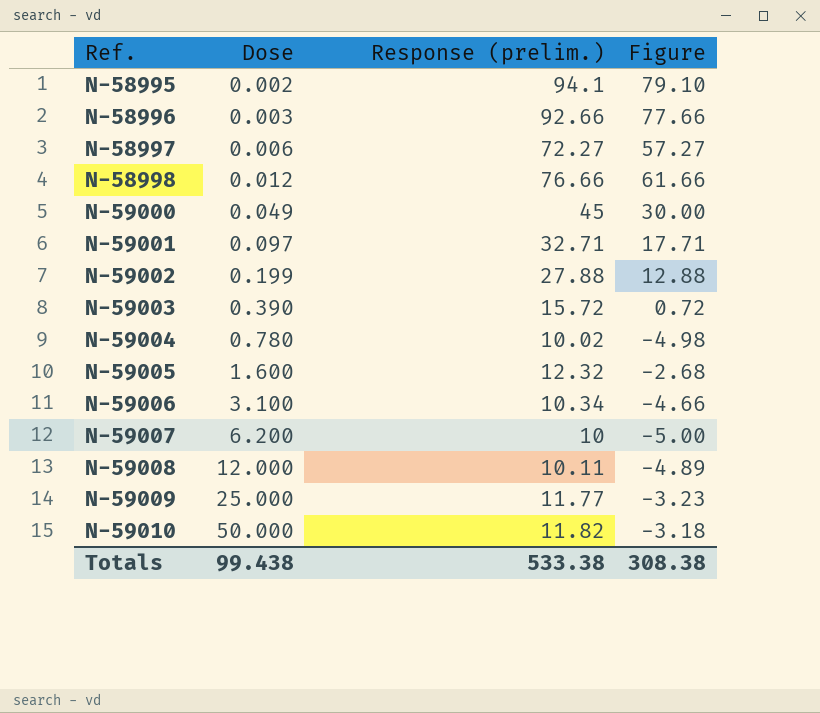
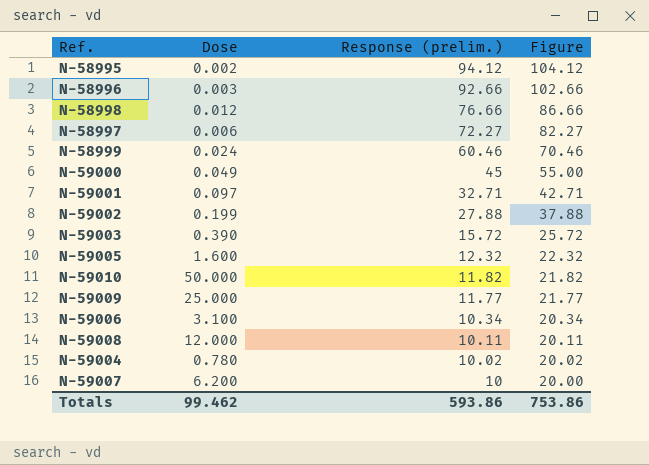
row order: Ref. ascending -> Response (prelim.) descending
column Figure | formula: [Response (prelim.)] - 15 -> [Response (prelim.)] + 10
N-58995 | Response (prelim.): 94.1 -> 94.12
row N-58999: none -> 0.024 | 60.46 | 70.46
Totals | Dose: 99.438 -> 99.462
Totals | Response (prelim.): 533.38 -> 593.86
Totals | Figure: 308.38 -> 753.86

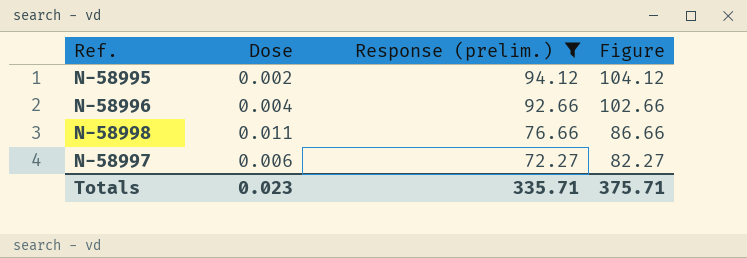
filter: none -> Response (prelim.) >= 72.27
N-58996 | Dose: 0.003 -> 0.004
N-58998 | Dose: 0.012 -> 0.011
Totals | Dose: 99.462 -> 0.023
Totals | Response (prelim.): 593.86 -> 335.71
Totals | Figure: 753.86 -> 375.71

